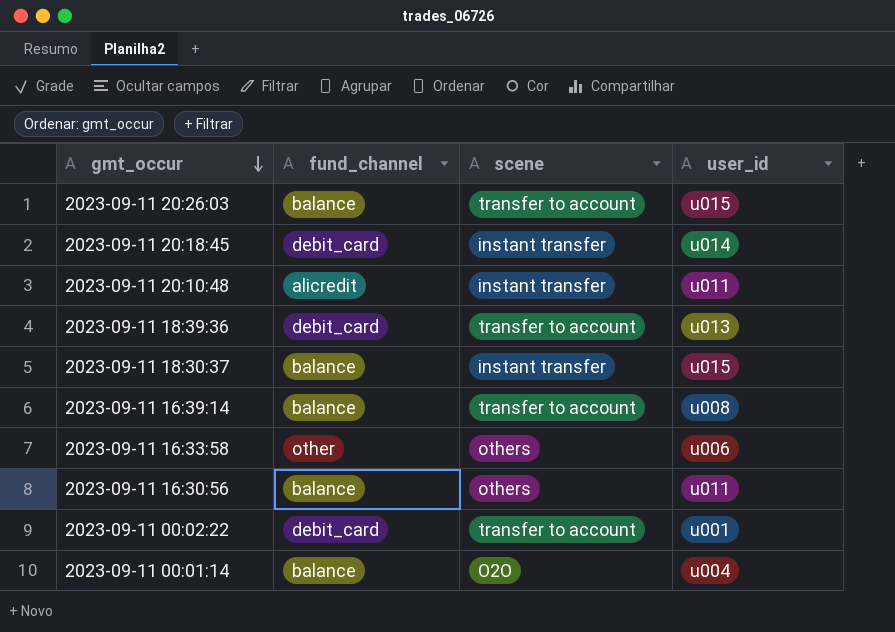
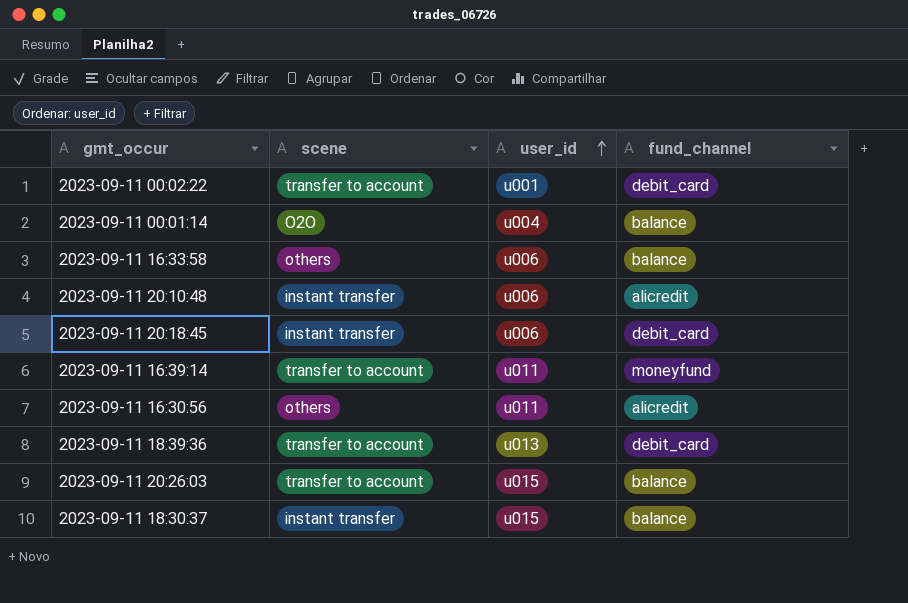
row order: gmt_occur descending -> user_id ascending
column fund_channel | position: 2 -> 4
2023-09-11 16:33:58 | fund_channel: other -> balance
2023-09-11 20:10:48 | user_id: u011 -> u006
2023-09-11 20:18:45 | user_id: u014 -> u006
2023-09-11 16:39:14 | user_id: u008 -> u011
2023-09-11 16:39:14 | fund_channel: balance -> moneyfund
2023-09-11 16:30:56 | fund_channel: balance -> alicredit

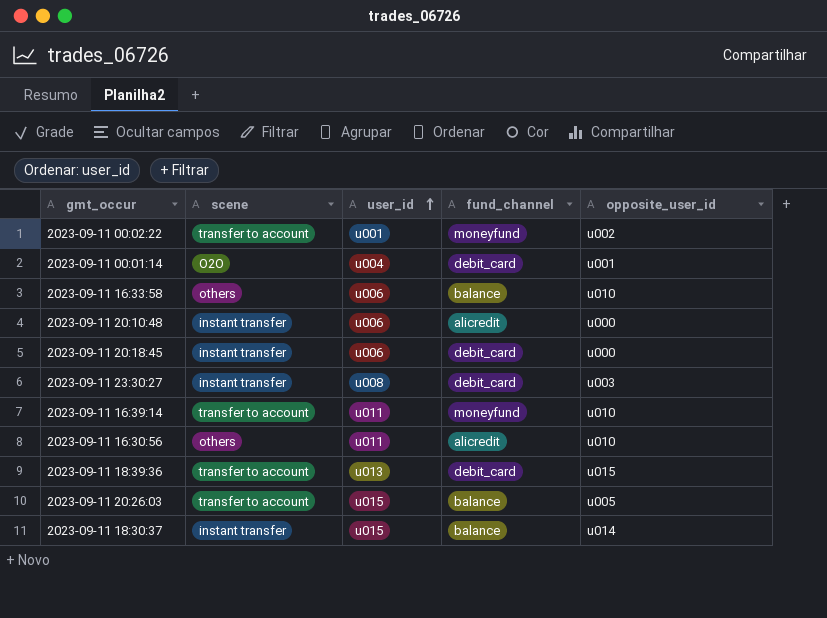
column opposite_user_id | position: none -> 5
2023-09-11 00:02:22 | fund_channel: debit_card -> moneyfund
2023-09-11 00:01:14 | fund_channel: balance -> debit_card
row 2023-09-11 23:30:27: none -> instant transfer | u008 | debit_card | u003

